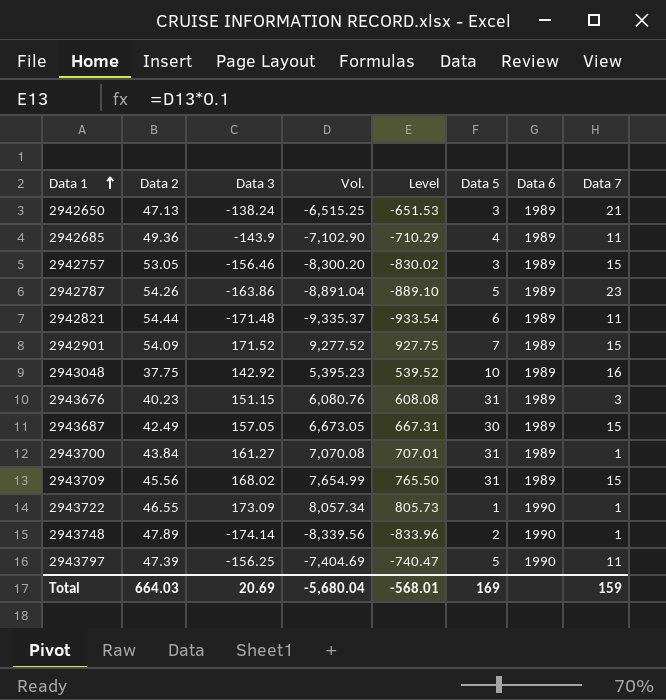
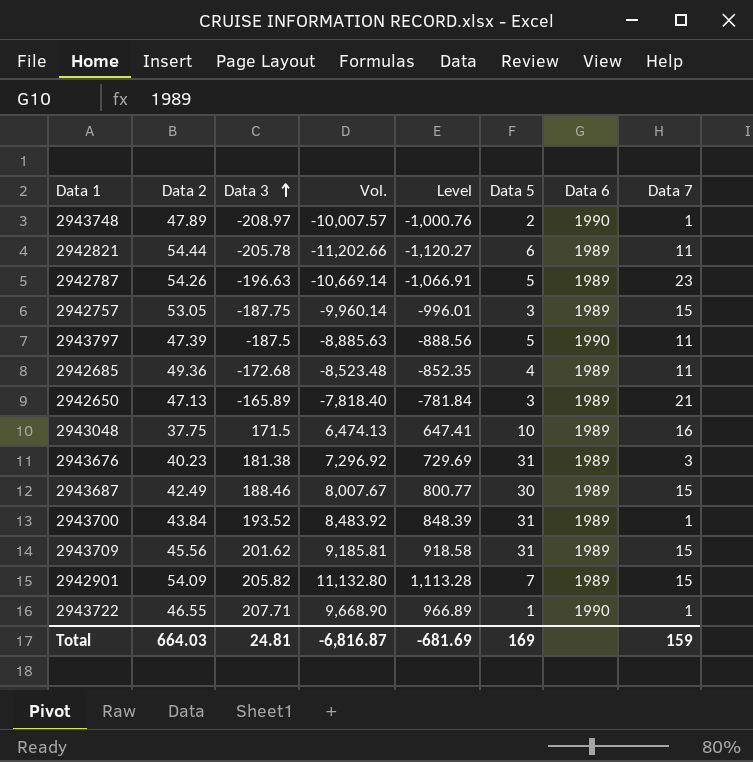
row order: Data 1 ascending -> Data 3 ascending
2943748 | Data 3: -174.14 -> -208.97
2943748 | Vol.: -8,339.56 -> -10,007.57
2943748 | Level: -833.96 -> -1,000.76
2942821 | Data 3: -171.48 -> -205.78
2942821 | Vol.: -9,335.37 -> -11,202.66
2942821 | Level: -933.54 -> -1,120.27
2942787 | Data 3: -163.86 -> -196.63
2942787 | Vol.: -8,891.04 -> -10,669.14
2942787 | Level: -889.10 -> -1,066.91
2942757 | Data 3: -156.46 -> -187.75
2942757 | Vol.: -8,300.20 -> -9,960.14
2942757 | Level: -830.02 -> -996.01
2943797 | Data 3: -156.25 -> -187.5
2943797 | Vol.: -7,404.69 -> -8,885.63
2943797 | Level: -740.47 -> -888.56
2942685 | Data 3: -143.9 -> -172.68
2942685 | Vol.: -7,102.90 -> -8,523.48
2942685 | Level: -710.29 -> -852.35
2942650 | Data 3: -138.24 -> -165.89
2942650 | Vol.: -6,515.25 -> -7,818.40
2942650 | Level: -651.53 -> -781.84
2943048 | Data 3: 142.92 -> 171.5
2943048 | Vol.: 5,395.23 -> 6,474.13
2943048 | Level: 539.52 -> 647.41
2943676 | Data 3: 151.15 -> 181.38
2943676 | Vol.: 6,080.76 -> 7,296.92
2943676 | Level: 608.08 -> 729.69
2943687 | Data 3: 157.05 -> 188.46
2943687 | Vol.: 6,673.05 -> 8,007.67
2943687 | Level: 667.31 -> 800.77
2943700 | Data 3: 161.27 -> 193.52
2943700 | Vol.: 7,070.08 -> 8,483.92
2943700 | Level: 707.01 -> 848.39
2943709 | Data 3: 168.02 -> 201.62
2943709 | Vol.: 7,654.99 -> 9,185.81
2943709 | Level: 765.50 -> 918.58
2942901 | Data 3: 171.52 -> 205.82
2942901 | Vol.: 9,277.52 -> 11,132.80
2942901 | Level: 927.75 -> 1,113.28
2943722 | Data 3: 173.09 -> 207.71
2943722 | Vol.: 8,057.34 -> 9,668.90
2943722 | Level: 805.73 -> 966.89
Total | Data 3: 20.69 -> 24.81
Total | Vol.: -5,680.04 -> -6,816.87
Total | Level: -568.01 -> -681.69

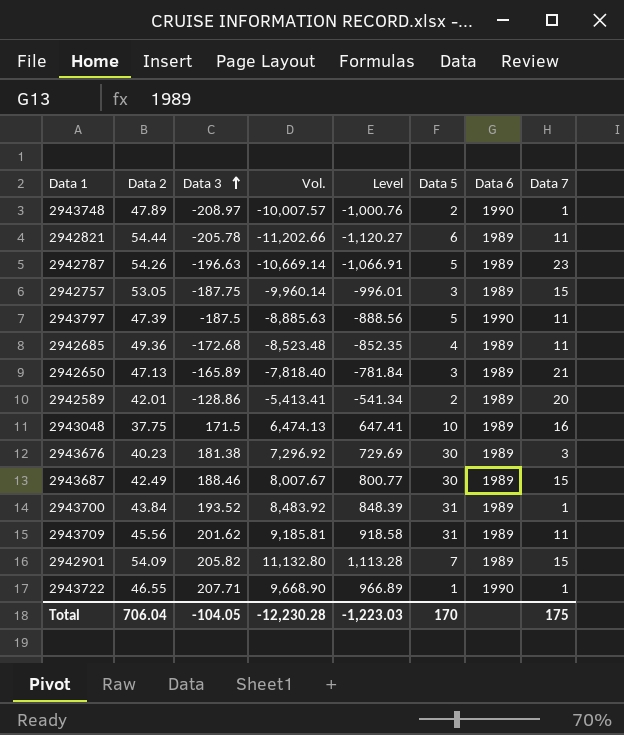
row 2942589: none -> 42.01 | -128.86 | -5,413.41 | -541.34 | 2 | 1989 | 20
2943676 | Data 5: 31 -> 30
2943709 | Data 7: 15 -> 11
Total | Data 2: 664.03 -> 706.04
Total | Data 3: 24.81 -> -104.05
Total | Vol.: -6,816.87 -> -12,230.28
Total | Level: -681.69 -> -1,223.03
Total | Data 5: 169 -> 170
Total | Data 7: 159 -> 175

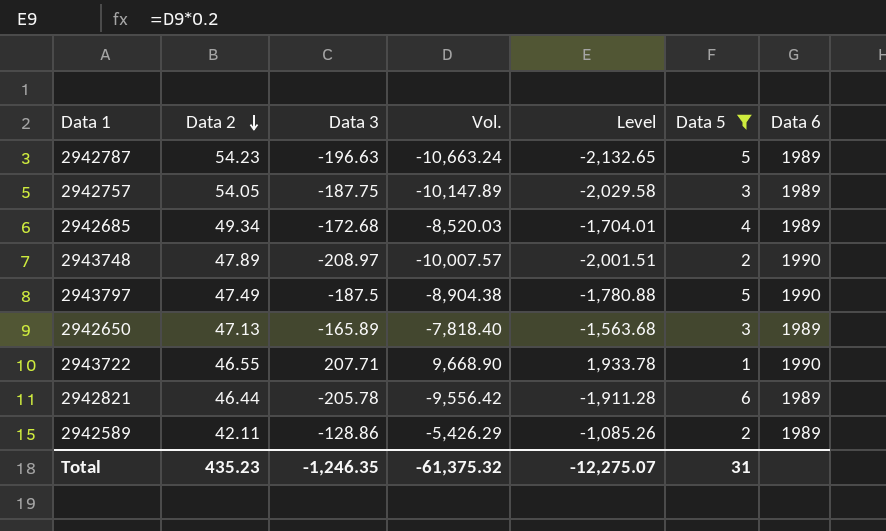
filter: none -> Data 5 <= 6
row order: Data 3 ascending -> Data 2 descending
column Data 7 | position: 8 -> none
column Level | formula: [Vol.] * 0.1 -> [Vol.] * 0.2
2942787 | Data 2: 54.26 -> 54.23
2942787 | Vol.: -10,669.14 -> -10,663.24
2942757 | Data 2: 53.05 -> 54.05
2942757 | Vol.: -9,960.14 -> -10,147.89
2942685 | Data 2: 49.36 -> 49.34
2942685 | Vol.: -8,523.48 -> -8,520.03
2943797 | Data 2: 47.39 -> 47.49
2943797 | Vol.: -8,885.63 -> -8,904.38
2942821 | Data 2: 54.44 -> 46.44
2942821 | Vol.: -11,202.66 -> -9,556.42
2942589 | Data 2: 42.01 -> 42.11
2942589 | Vol.: -5,413.41 -> -5,426.29
Total | Data 2: 706.04 -> 435.23
Total | Data 3: -104.05 -> -1,246.35
Total | Vol.: -12,230.28 -> -61,375.32
Total | Level: -1,223.03 -> -12,275.07
Total | Data 5: 170 -> 31

